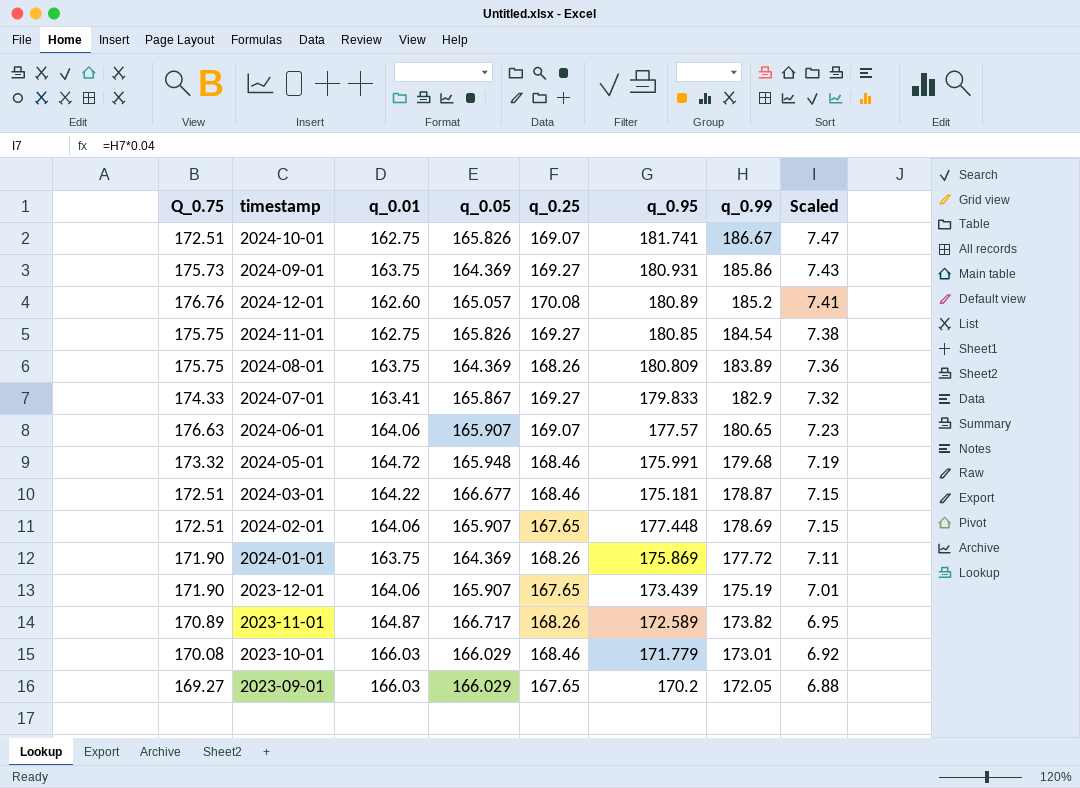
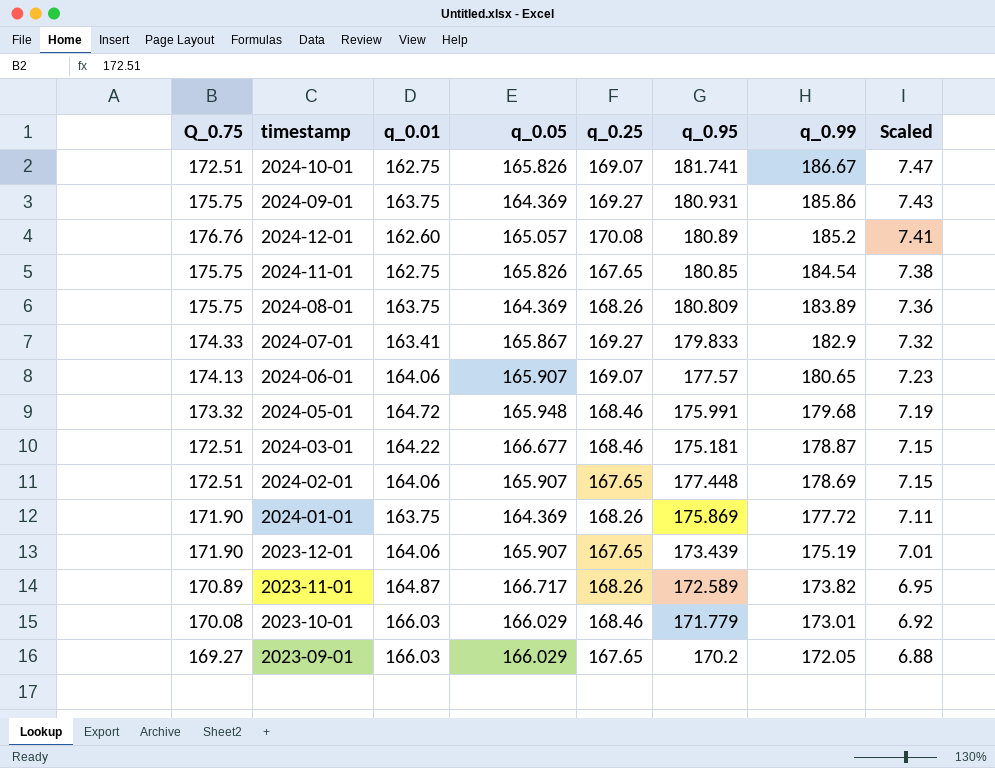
2024-09-01 | Q_0.75: 175.73 -> 175.75
2024-11-01 | q_0.25: 169.27 -> 167.65
2024-06-01 | Q_0.75: 176.63 -> 174.13

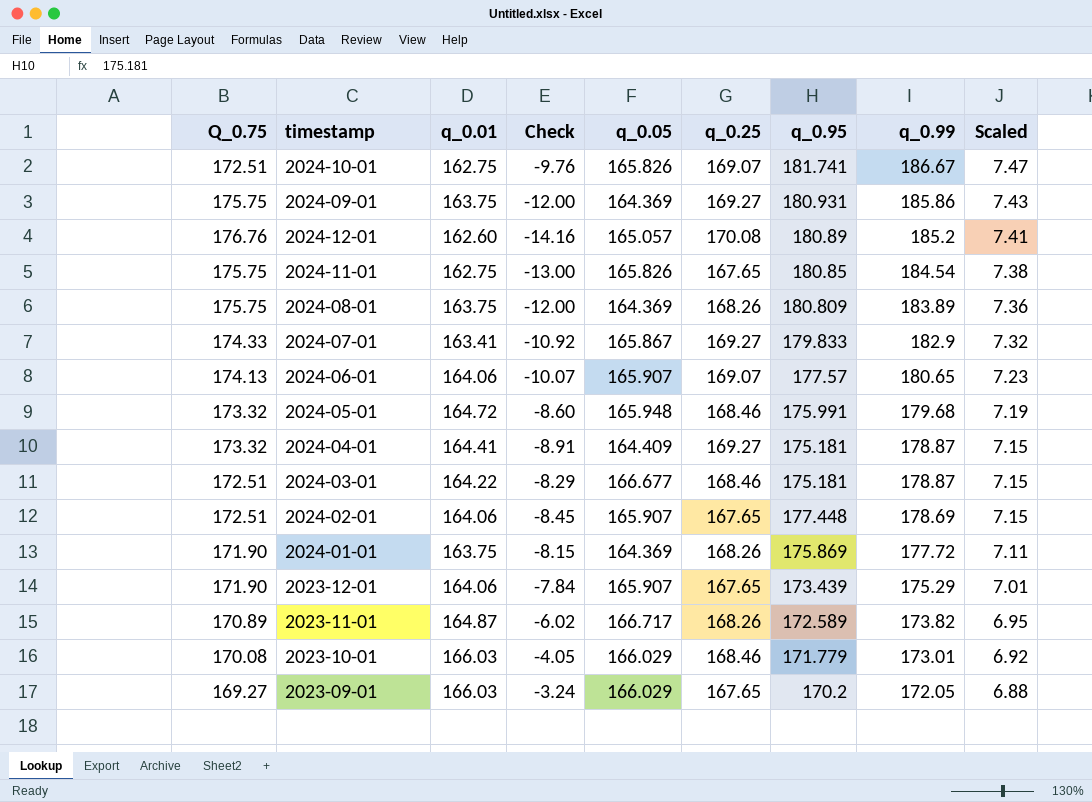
column Check | formula: none -> [q_0.01] - [Q_0.75]
row 2024-04-01: none -> 173.32 | 164.41 | -8.91 | 164.409 | 169.27 | 175.181 | 178.87 | 7.15
2023-12-01 | q_0.99: 175.19 -> 175.29

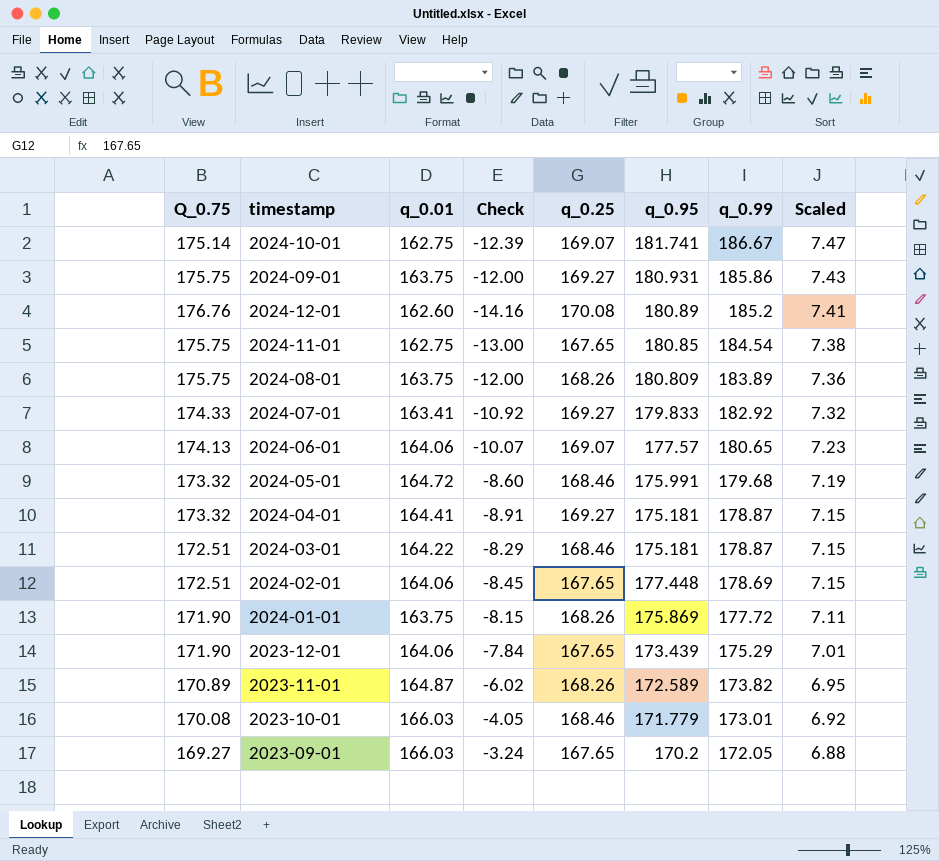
column q_0.05 | position: 5 -> none
2024-10-01 | Q_0.75: 172.51 -> 175.14
2024-10-01 | Check: -9.76 -> -12.39
2024-07-01 | q_0.99: 182.9 -> 182.92

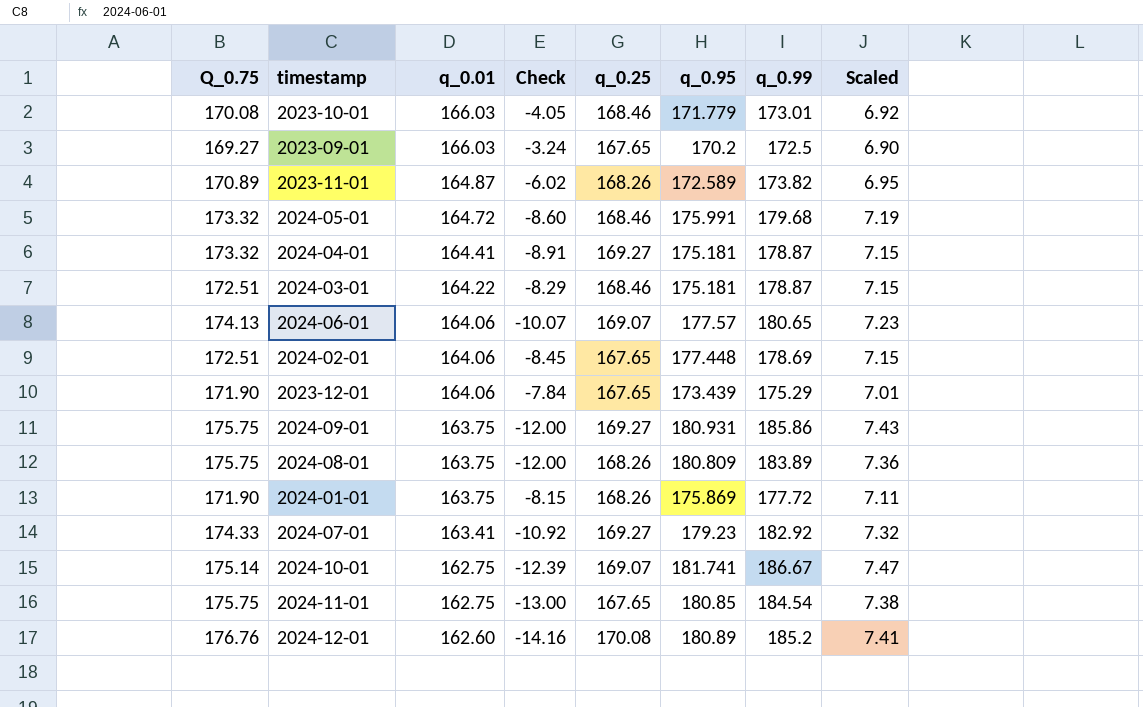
row order: q_0.99 descending -> q_0.01 descending
2023-09-01 | q_0.99: 172.05 -> 172.5
2023-09-01 | Scaled: 6.88 -> 6.90
2024-07-01 | q_0.95: 179.833 -> 179.23

